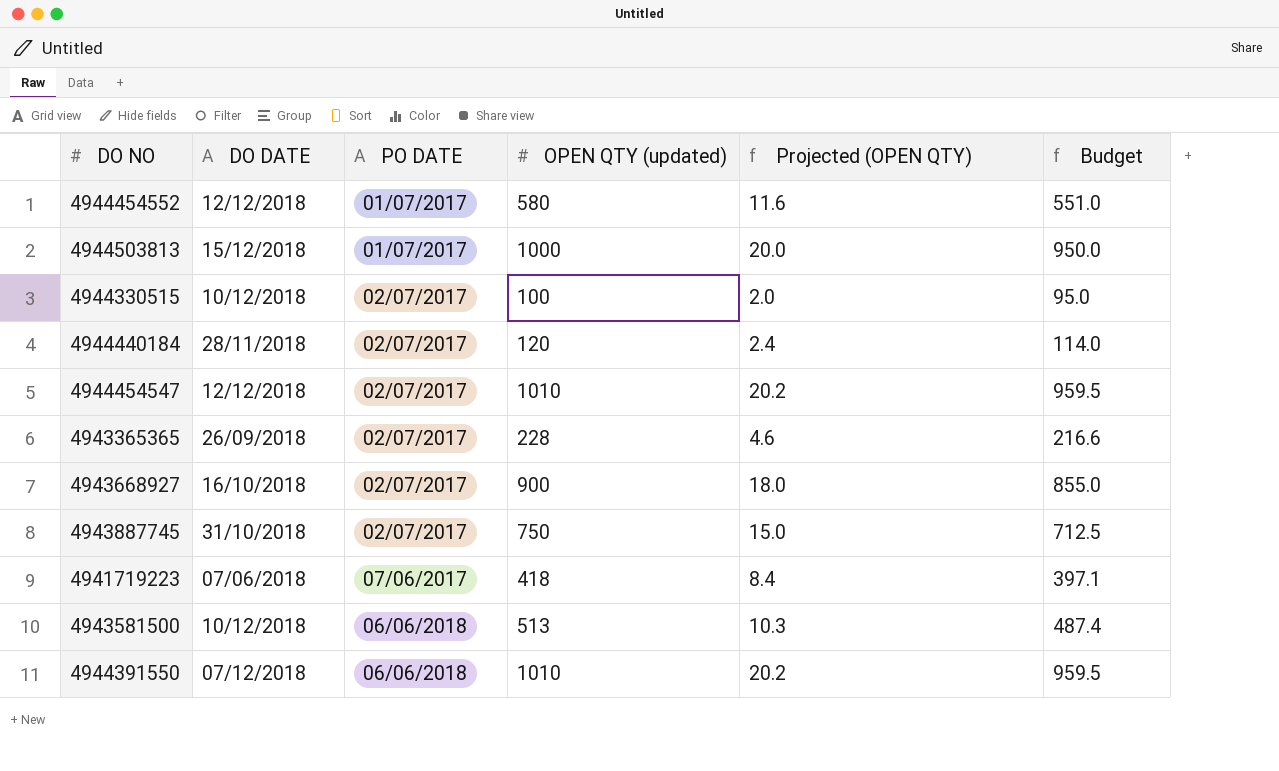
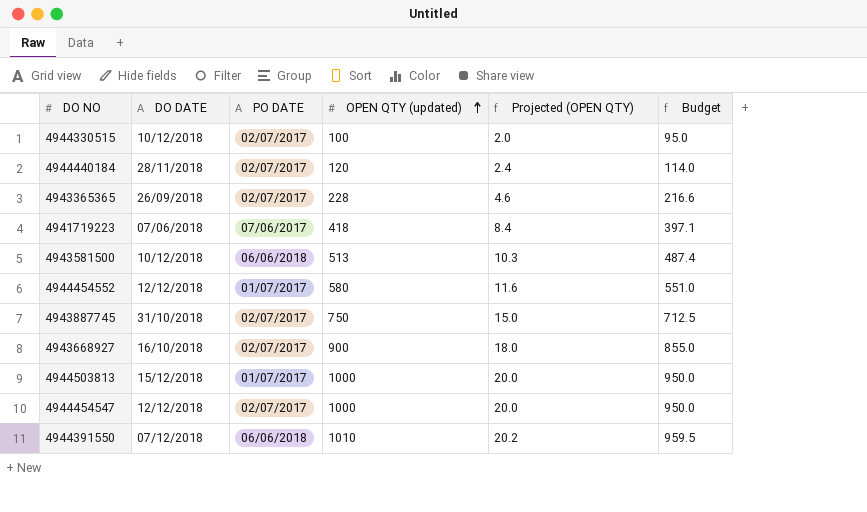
row order: none -> OPEN QTY (updated) ascending
4944454547 | OPEN QTY (updated): 1010 -> 1000
4944454547 | Projected (OPEN QTY): 20.2 -> 20.0
4944454547 | Budget: 959.5 -> 950.0

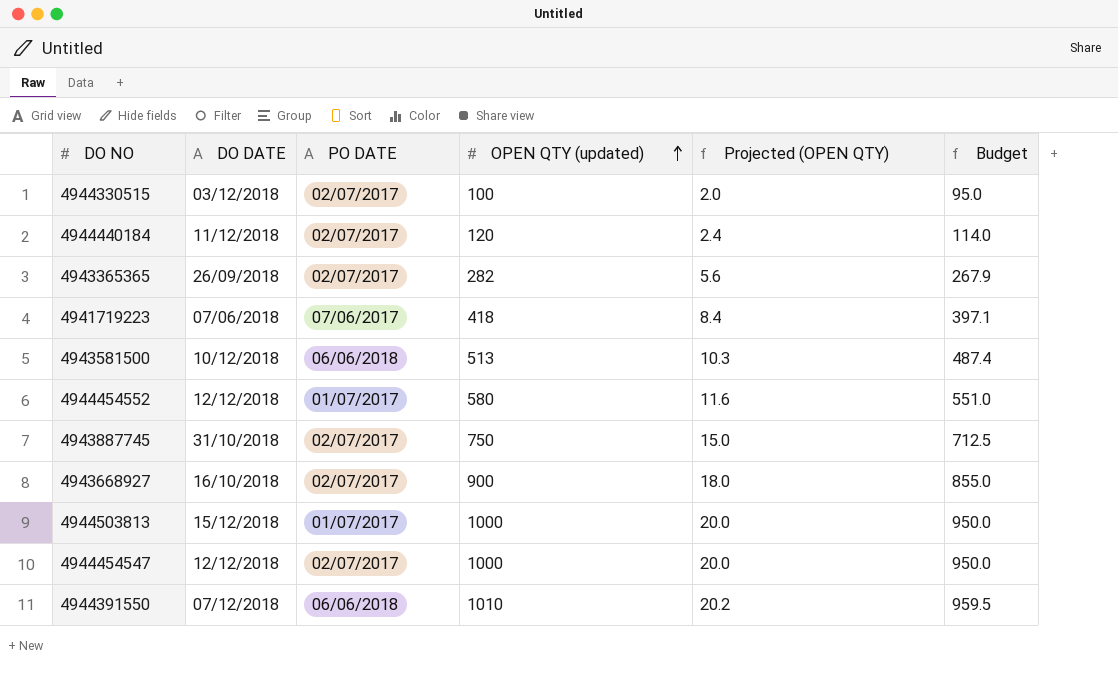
4944330515 | DO DATE: 10/12/2018 -> 03/12/2018
4944440184 | DO DATE: 28/11/2018 -> 11/12/2018
4943365365 | OPEN QTY (updated): 228 -> 282
4943365365 | Projected (OPEN QTY): 4.6 -> 5.6
4943365365 | Budget: 216.6 -> 267.9

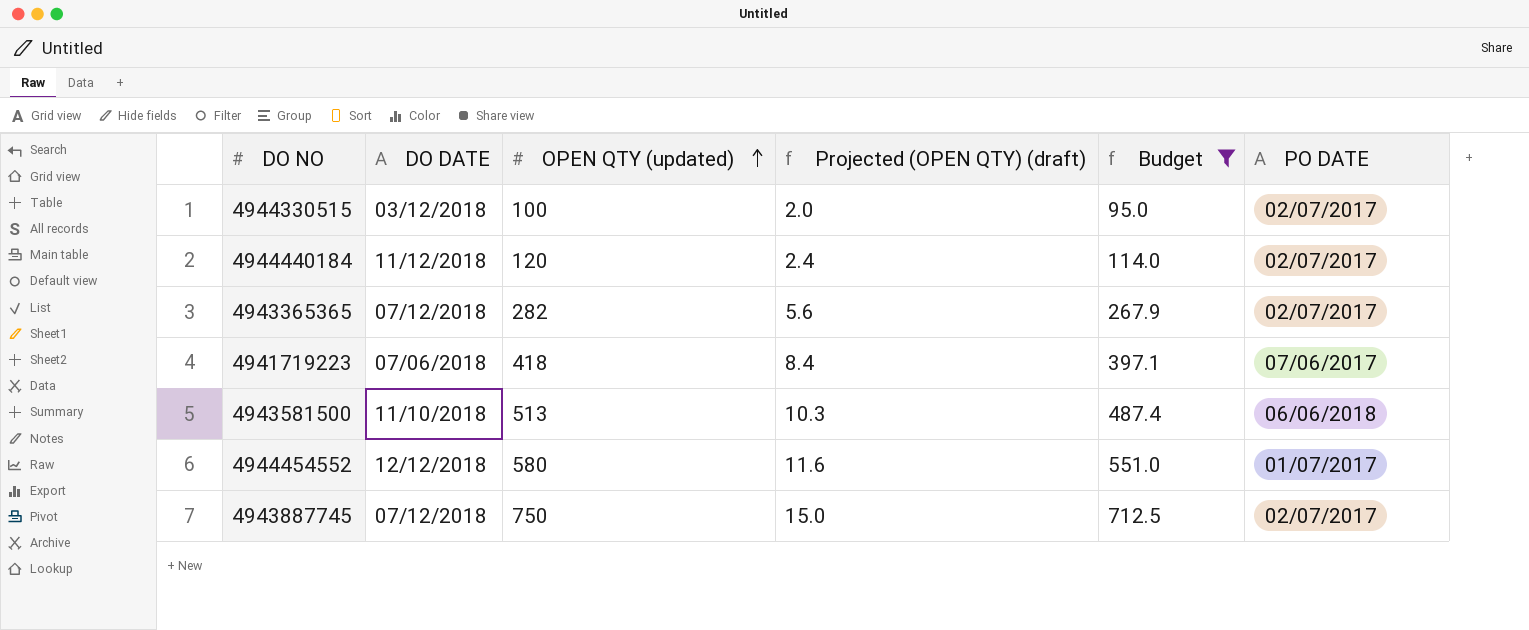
filter: none -> Budget <= 712.5
column name: Projected (OPEN QTY) -> Projected (OPEN QTY) (draft)
column PO DATE | position: 3 -> 6
4943365365 | DO DATE: 26/09/2018 -> 07/12/2018
4943581500 | DO DATE: 10/12/2018 -> 11/10/2018
4943887745 | DO DATE: 31/10/2018 -> 07/12/2018

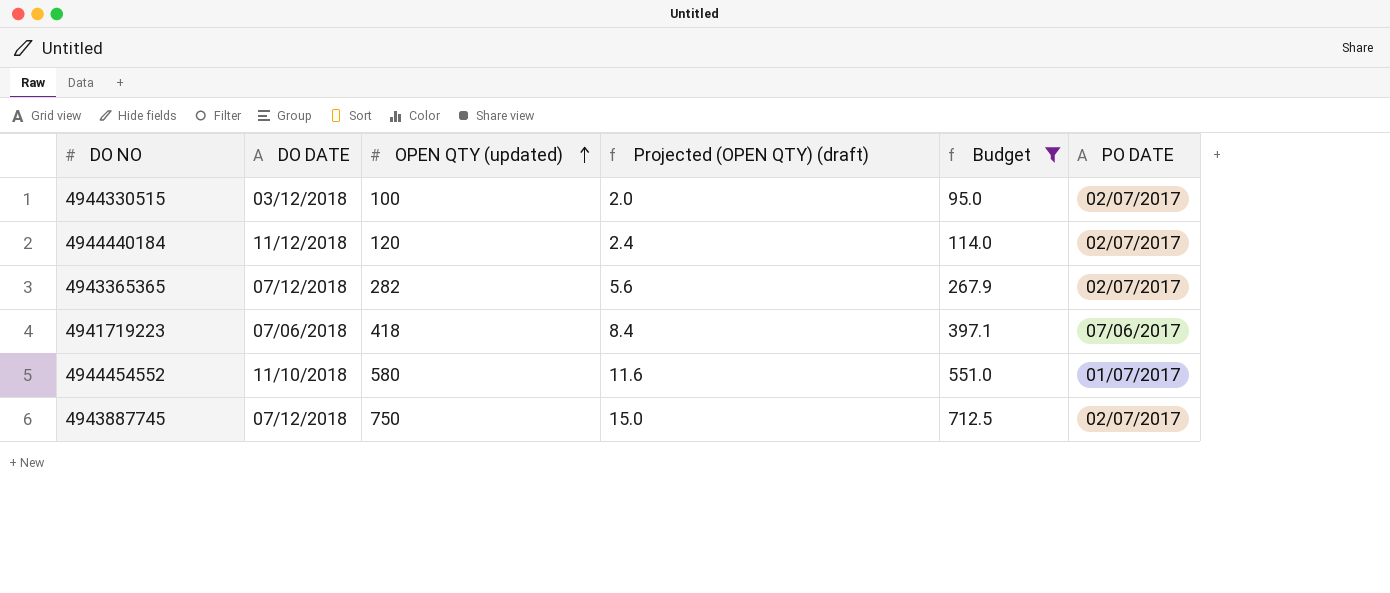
row 4943581500: 11/10/2018 | 513 | 10.3 | 487.4 | 06/06/2018 -> none
4944454552 | DO DATE: 12/12/2018 -> 11/10/2018

